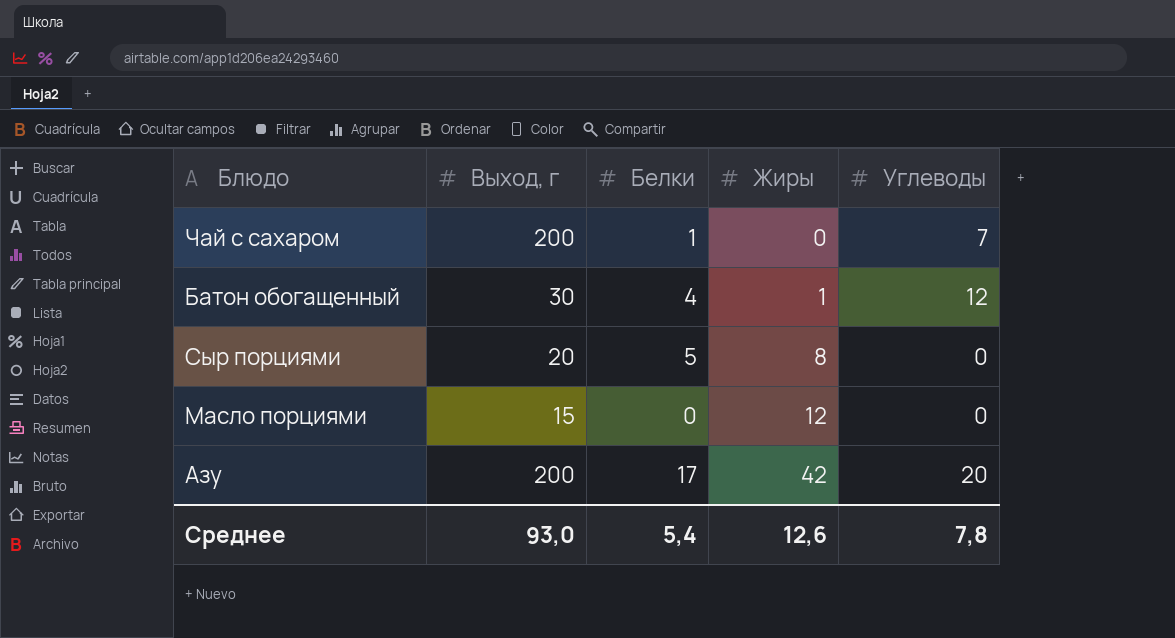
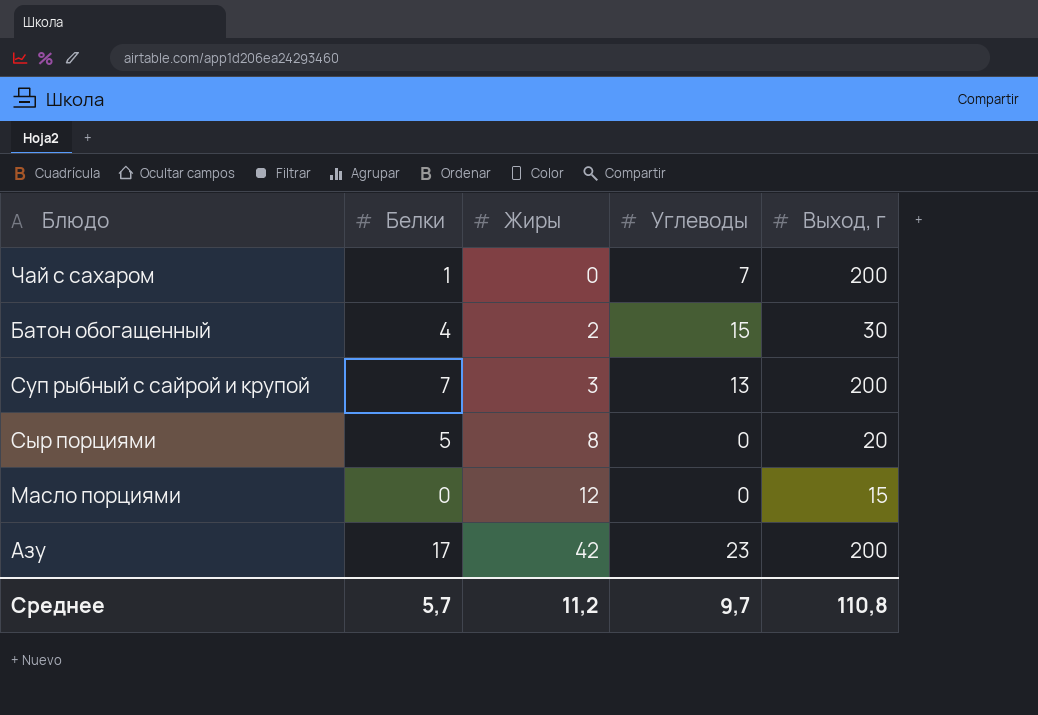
column Выход, г | position: 2 -> 5
Батон обогащенный | Жиры: 1 -> 2
Батон обогащенный | Углеводы: 12 -> 15
row Суп рыбный с сайрой и крупой: none -> 7 | 3 | 13 | 200
Азу | Углеводы: 20 -> 23
Среднее | Белки: 5,4 -> 5,7
Среднее | Жиры: 12,6 -> 11,2
Среднее | Углеводы: 7,8 -> 9,7
Среднее | Выход, г: 93,0 -> 110,8

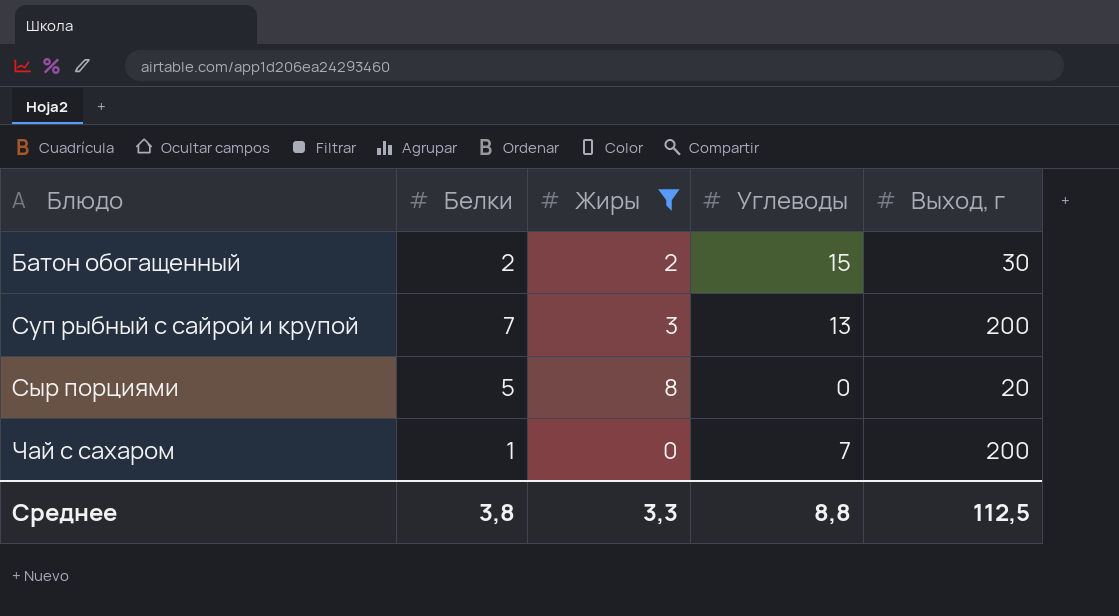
filter: none -> Жиры <= 8
row order: Жиры ascending -> Блюдо ascending
Батон обогащенный | Белки: 4 -> 2
Среднее | Белки: 5,7 -> 3,8
Среднее | Жиры: 11,2 -> 3,3
Среднее | Углеводы: 9,7 -> 8,8
Среднее | Выход, г: 110,8 -> 112,5

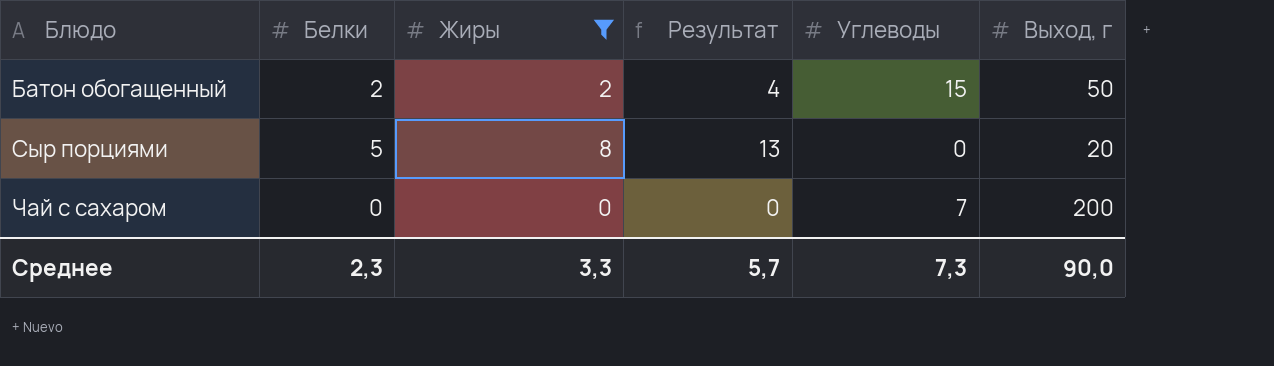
column Результат | formula: none -> [Белки] + [Жиры]
row Суп рыбный с сайрой и крупой: 7 | 3 | 13 | 200 -> none
Батон обогащенный | Выход, г: 30 -> 50
Чай с сахаром | Белки: 1 -> 0
Среднее | Белки: 3,8 -> 2,3
Среднее | Углеводы: 8,8 -> 7,3
Среднее | Выход, г: 112,5 -> 90,0

